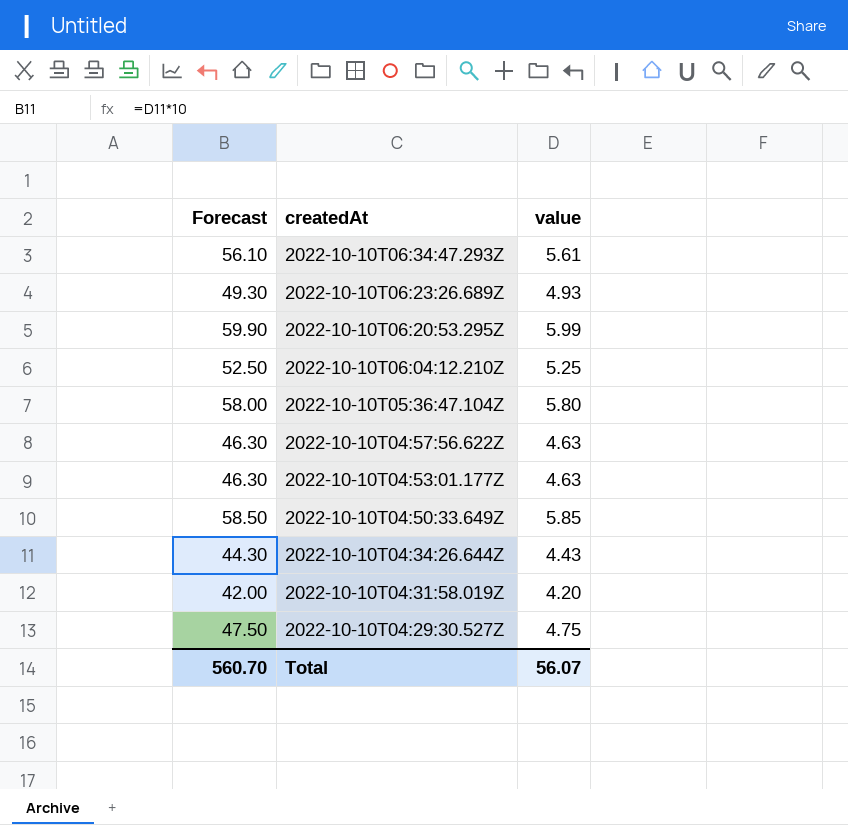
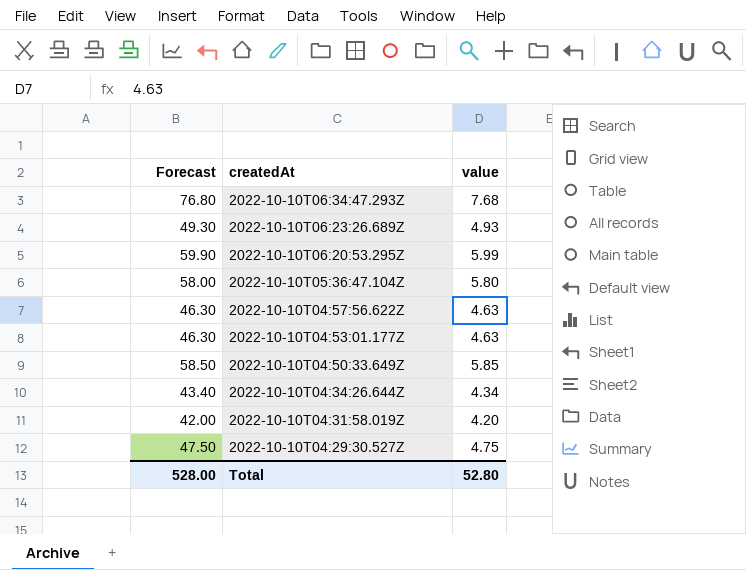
row 2022-10-10T06:04:12.210Z: 52.50 | 5.25 -> none
2022-10-10T06:34:47.293Z | Forecast: 56.10 -> 76.80
2022-10-10T06:34:47.293Z | value: 5.61 -> 7.68
2022-10-10T04:34:26.644Z | Forecast: 44.30 -> 43.40
2022-10-10T04:34:26.644Z | value: 4.43 -> 4.34
Total | Forecast: 560.70 -> 528.00
Total | value: 56.07 -> 52.80

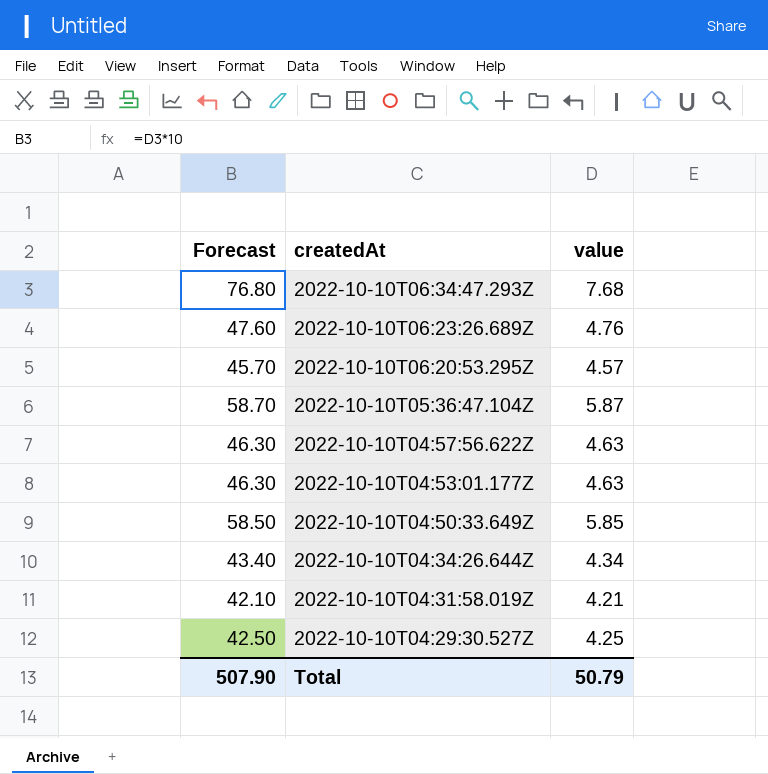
2022-10-10T06:23:26.689Z | Forecast: 49.30 -> 47.60
2022-10-10T06:23:26.689Z | value: 4.93 -> 4.76
2022-10-10T06:20:53.295Z | Forecast: 59.90 -> 45.70
2022-10-10T06:20:53.295Z | value: 5.99 -> 4.57
2022-10-10T05:36:47.104Z | Forecast: 58.00 -> 58.70
2022-10-10T05:36:47.104Z | value: 5.80 -> 5.87
2022-10-10T04:31:58.019Z | Forecast: 42.00 -> 42.10
2022-10-10T04:31:58.019Z | value: 4.20 -> 4.21
2022-10-10T04:29:30.527Z | Forecast: 47.50 -> 42.50
2022-10-10T04:29:30.527Z | value: 4.75 -> 4.25
Total | Forecast: 528.00 -> 507.90
Total | value: 52.80 -> 50.79

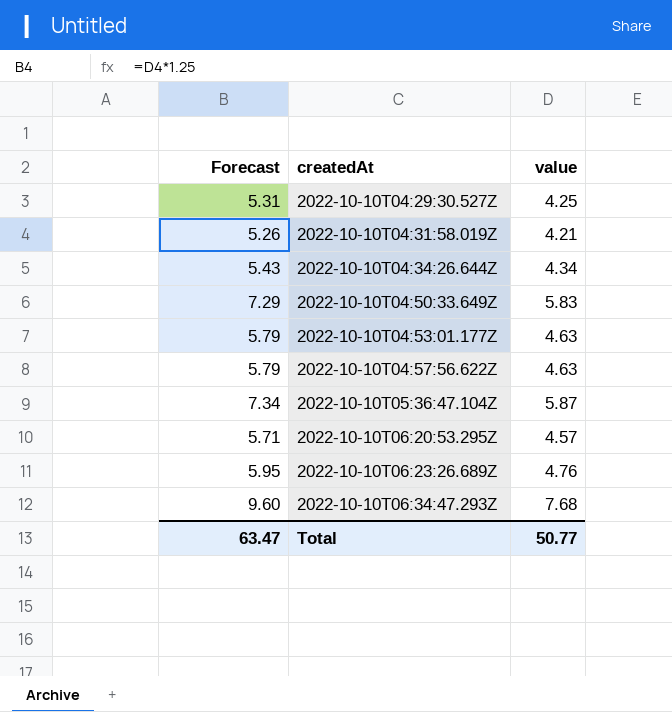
row order: createdAt descending -> createdAt ascending
column Forecast | formula: [value] * 10 -> [value] * 1.25
2022-10-10T04:50:33.649Z | value: 5.85 -> 5.83
Total | Forecast: 507.90 -> 63.47
Total | value: 50.79 -> 50.77

